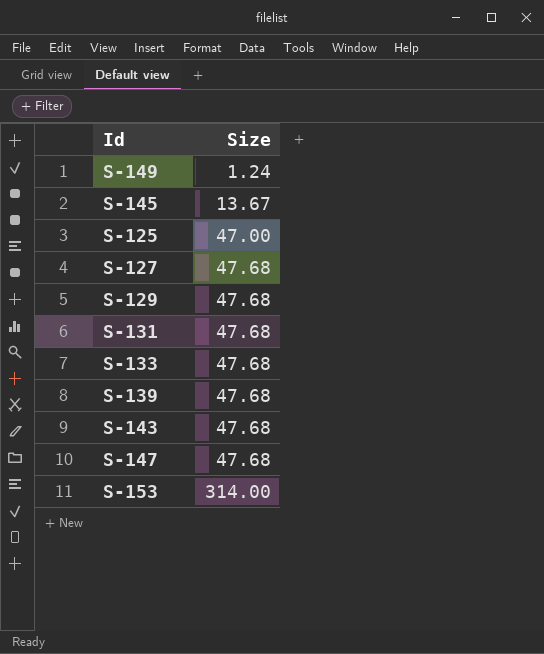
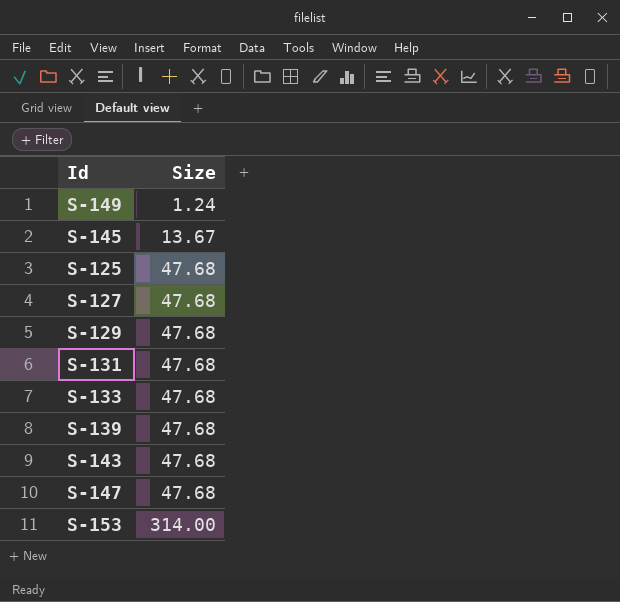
S-125 | Size: 47.00 -> 47.68

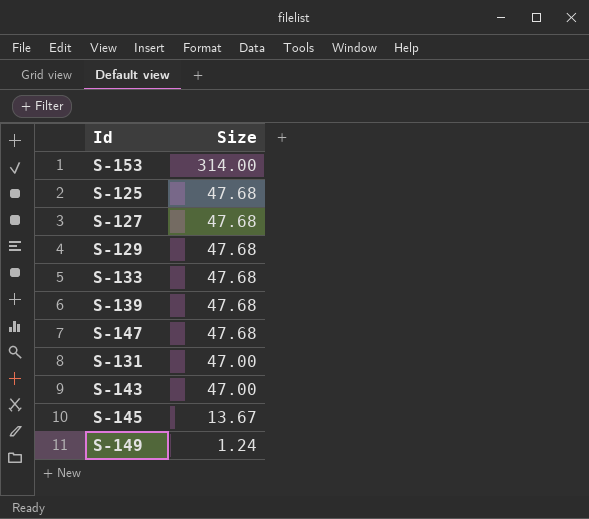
row order: Size ascending -> Size descending
S-131 | Size: 47.68 -> 47.00
S-143 | Size: 47.68 -> 47.00

